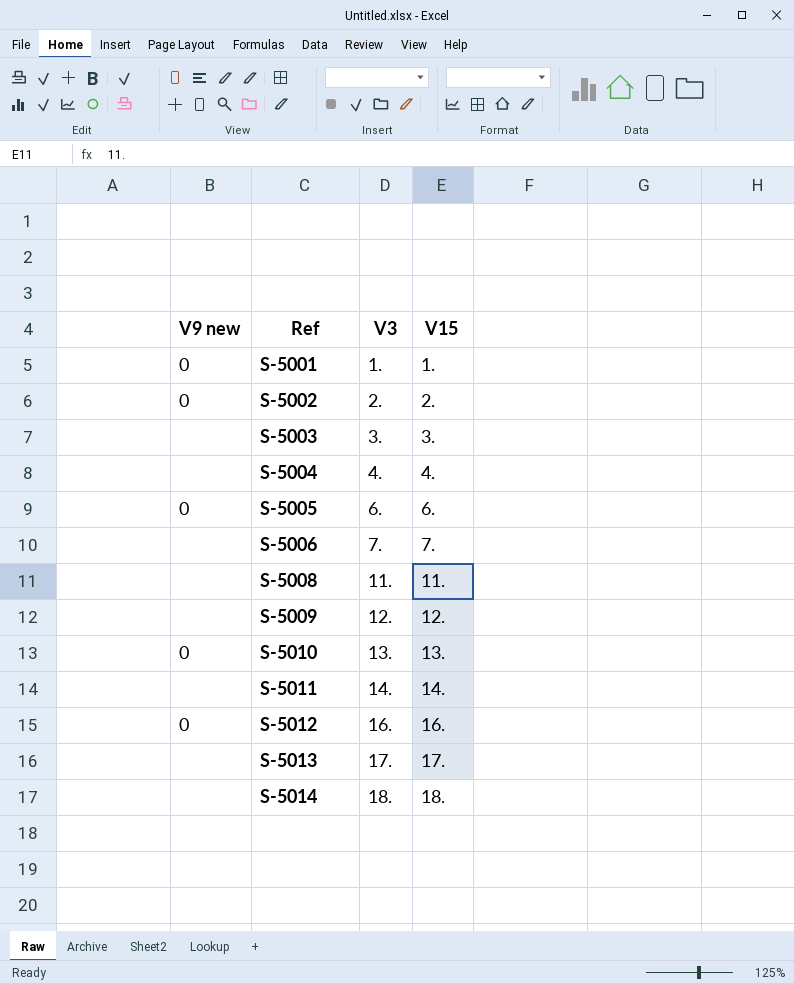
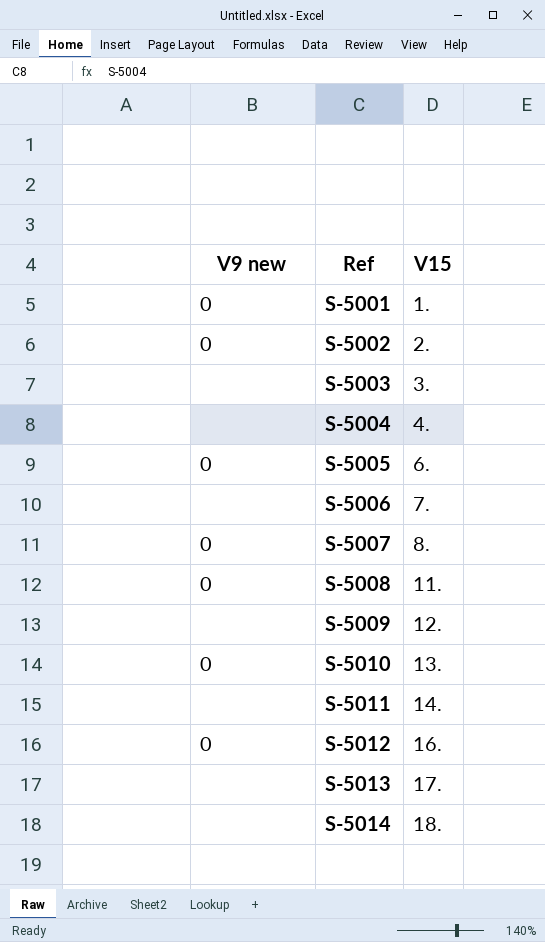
column V3 | position: 3 -> none
row S-5007: none -> 0 | 8.
S-5008 | V9 new: none -> 0

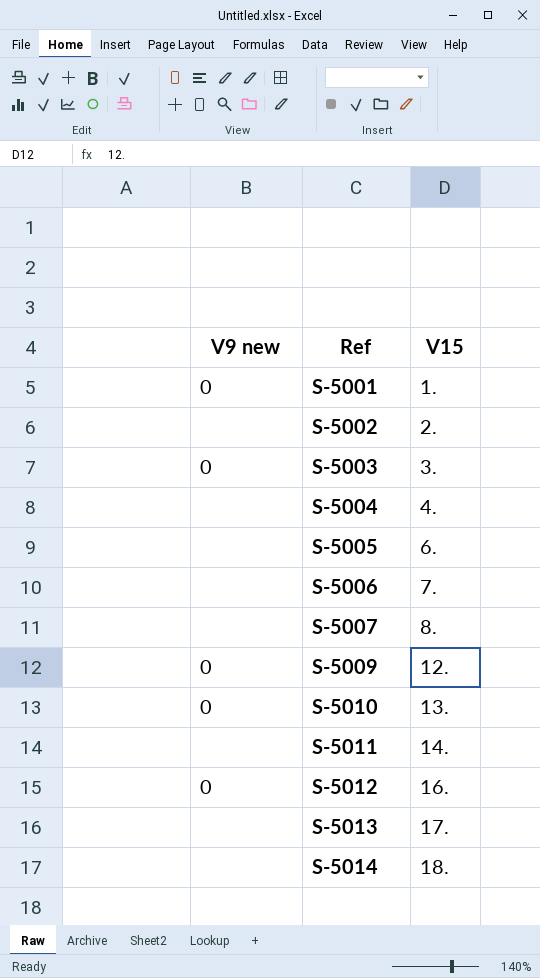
row S-5008: 0 | 11. -> none
S-5002 | V9 new: 0 -> none
S-5003 | V9 new: none -> 0
S-5005 | V9 new: 0 -> none
S-5007 | V9 new: 0 -> none
S-5009 | V9 new: none -> 0

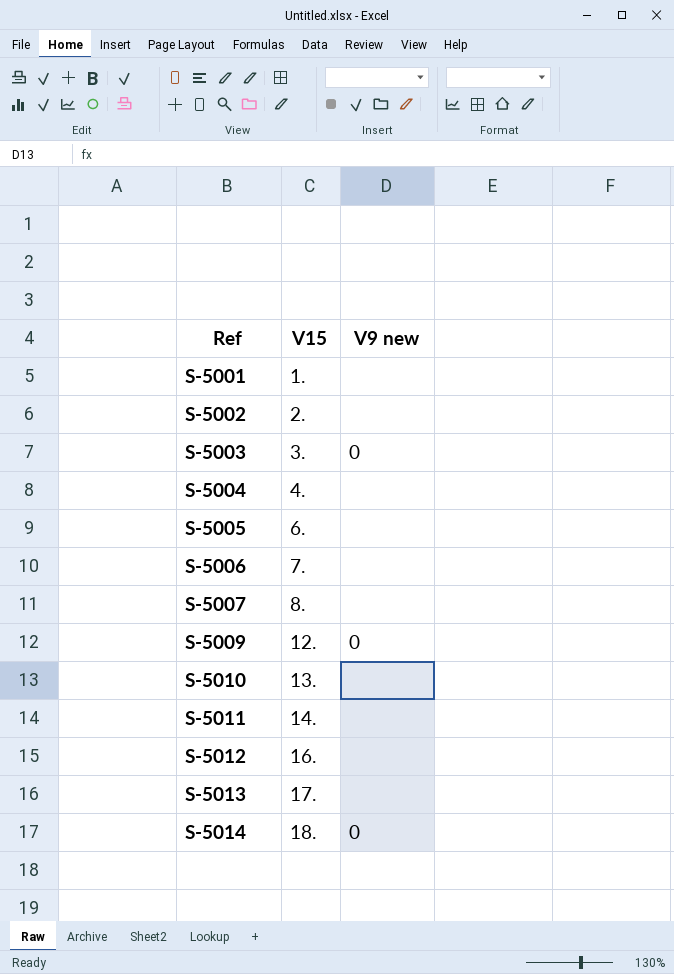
column V9 new | position: 1 -> 3
S-5001 | V9 new: 0 -> none
S-5010 | V9 new: 0 -> none
S-5012 | V9 new: 0 -> none
S-5014 | V9 new: none -> 0

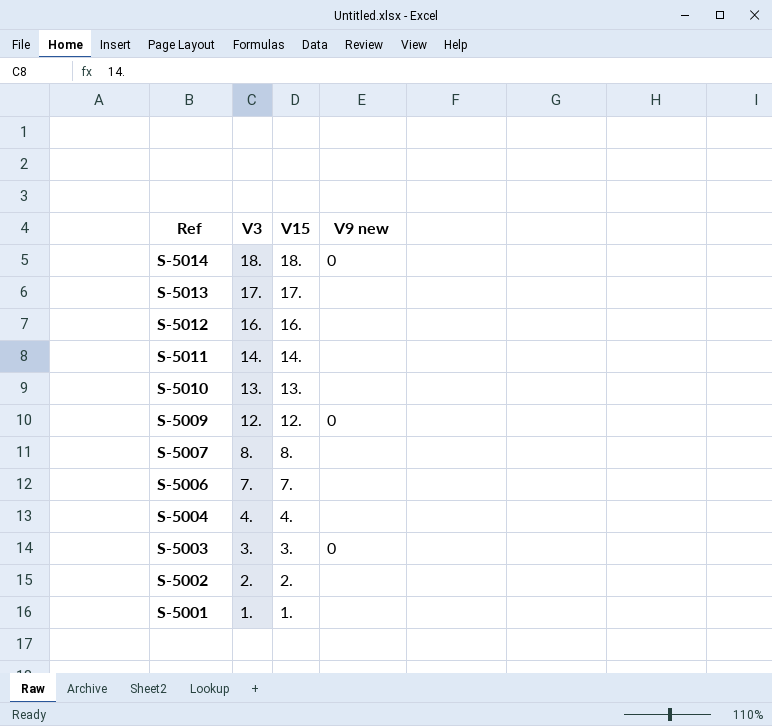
row order: Ref ascending -> Ref descending
column V3 | position: none -> 2
row S-5005: 6. | none -> none

